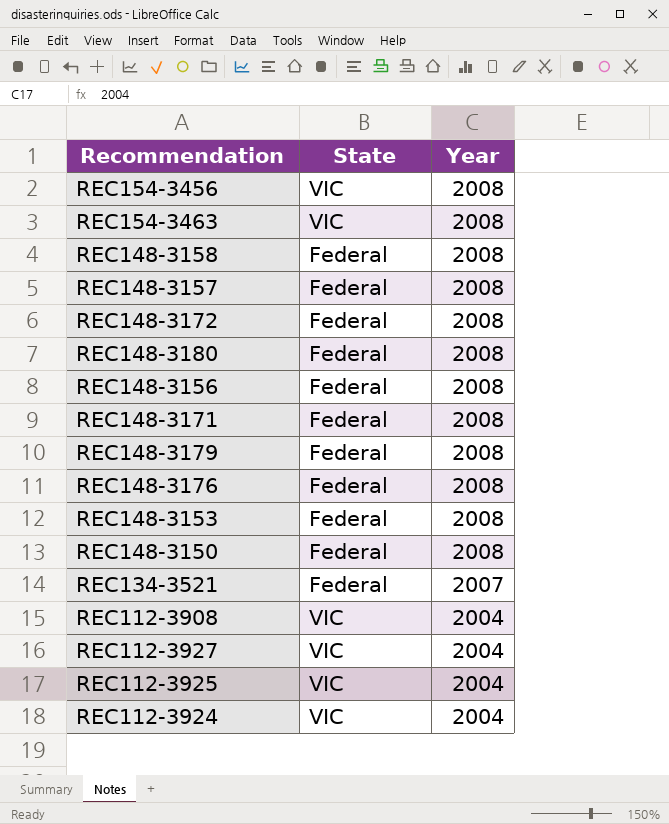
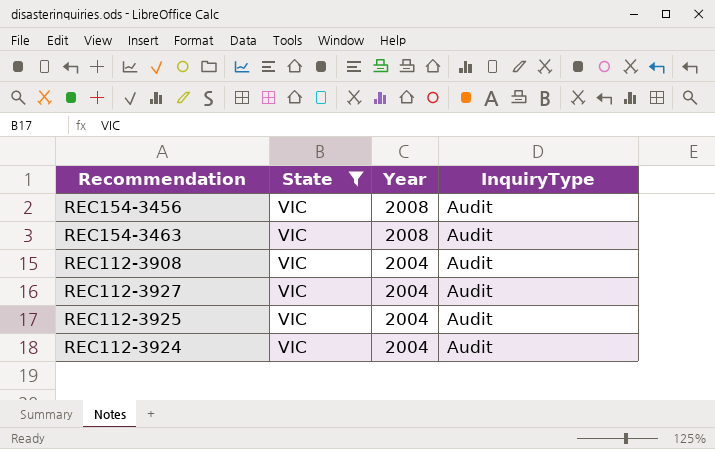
filter: none -> State = VIC
column InquiryType | position: none -> 4

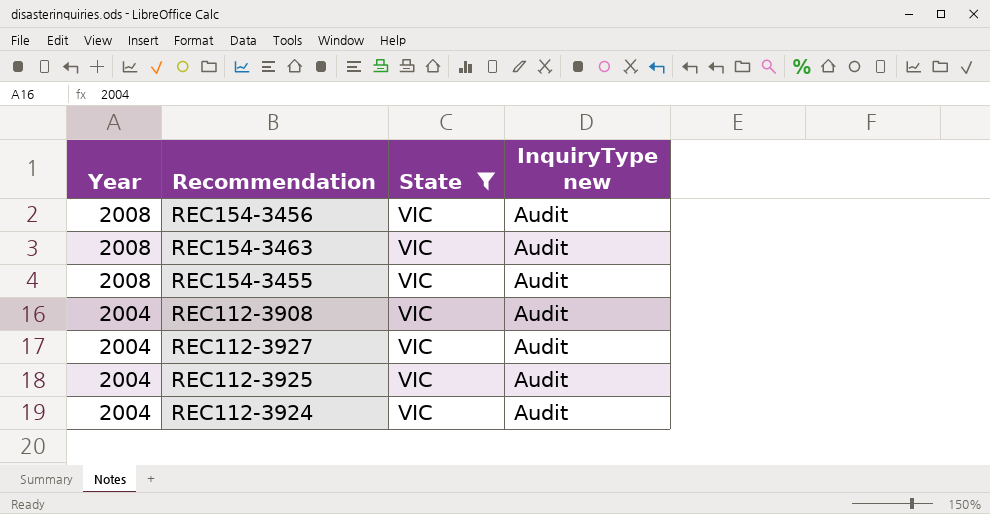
column Year | position: 3 -> 1
column name: InquiryType -> InquiryType new
row REC154-3455: none -> 2008 | VIC | Audit

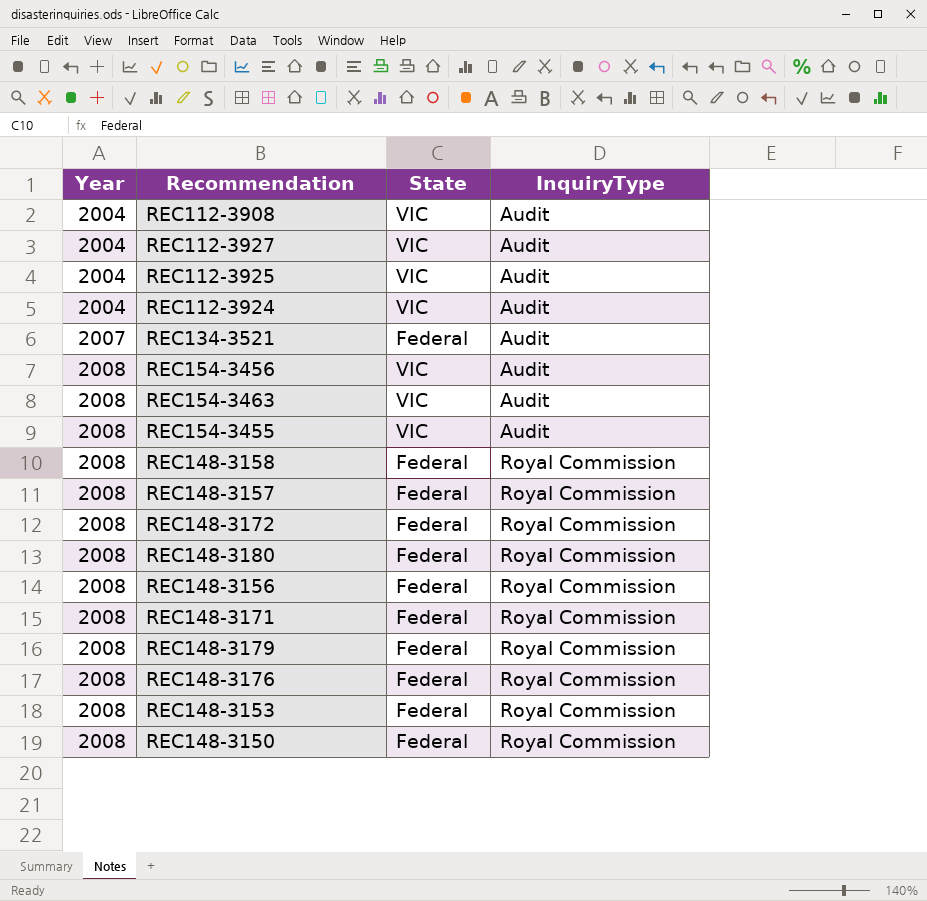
filter: State = VIC -> none
row order: Year descending -> Year ascending
column name: InquiryType new -> InquiryType

